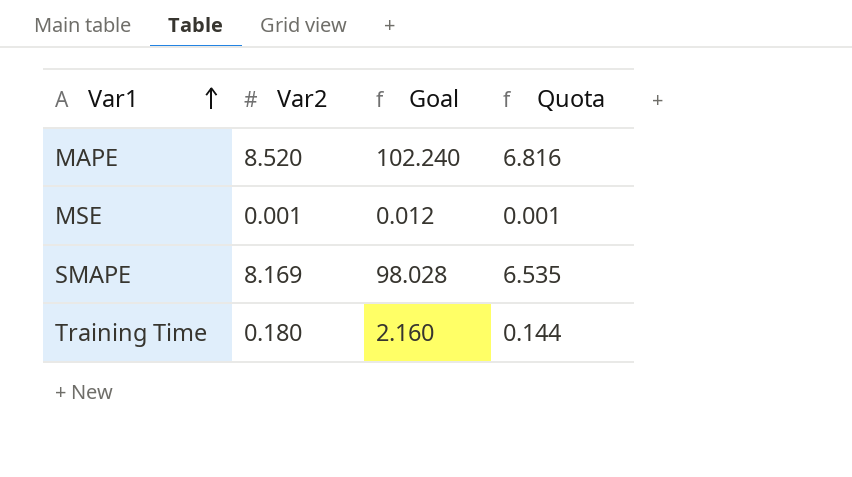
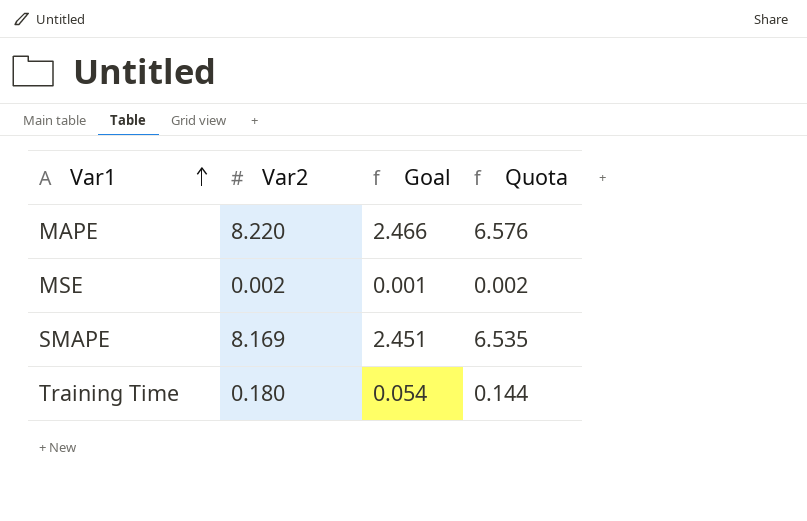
column Goal | formula: [Var2] * 12 -> [Var2] * 0.3
MAPE | Var2: 8.520 -> 8.220
MAPE | Quota: 6.816 -> 6.576
MSE | Var2: 0.001 -> 0.002
MSE | Quota: 0.001 -> 0.002

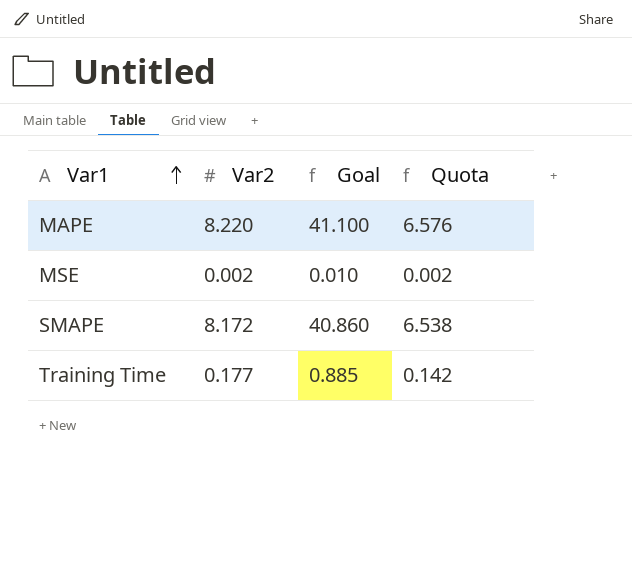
column Goal | formula: [Var2] * 0.3 -> [Var2] * 5
SMAPE | Var2: 8.169 -> 8.172
SMAPE | Quota: 6.535 -> 6.538
Training Time | Var2: 0.180 -> 0.177
Training Time | Quota: 0.144 -> 0.142

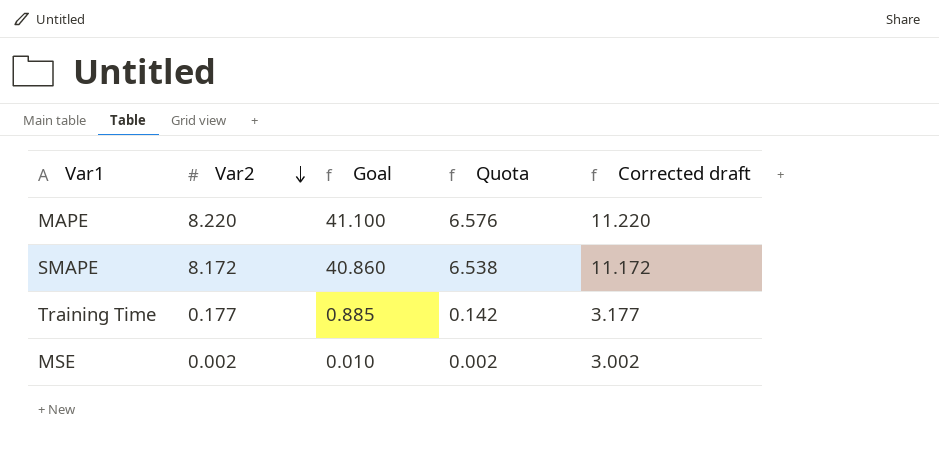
row order: Var1 ascending -> Var2 descending
column Corrected draft | formula: none -> [Var2] + 3

